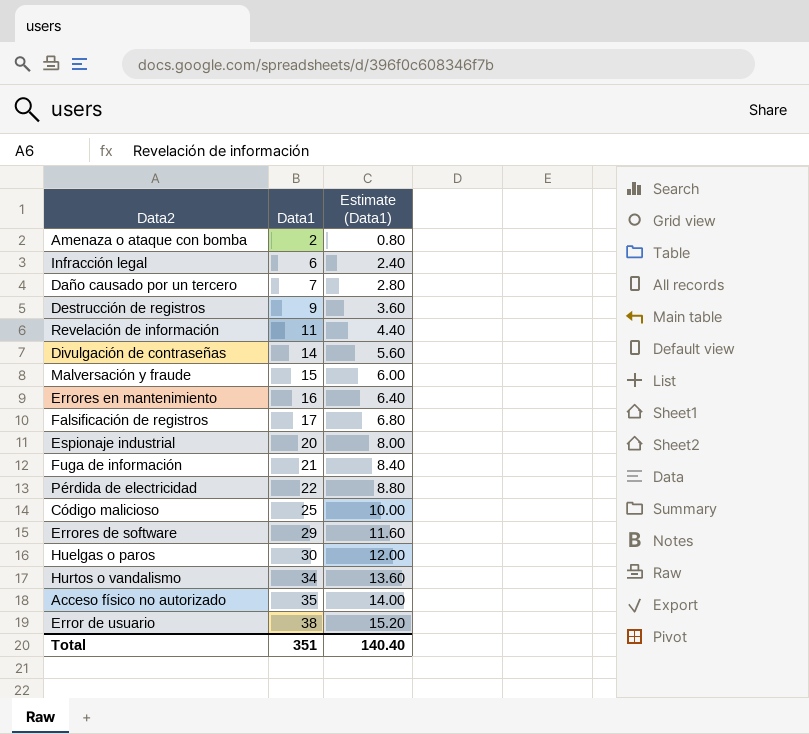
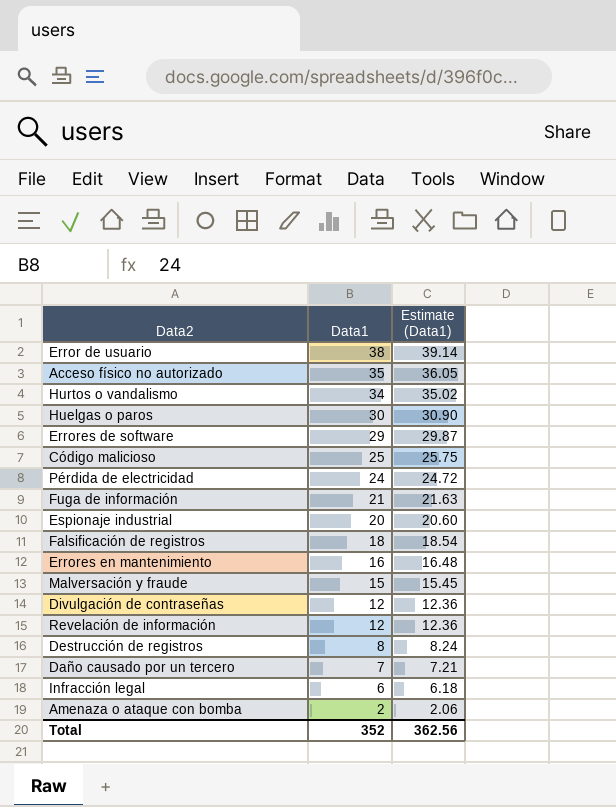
row order: Data1 ascending -> Data1 descending
column Estimate (Data1) | formula: [Data1] * 0.4 -> [Data1] * 1.03
Pérdida de electricidad | Data1: 22 -> 24
Falsificación de registros | Data1: 17 -> 18
Divulgación de contraseñas | Data1: 14 -> 12
Revelación de información | Data1: 11 -> 12
Destrucción de registros | Data1: 9 -> 8
Total | Data1: 351 -> 352
Total | Estimate (Data1): 140.40 -> 362.56

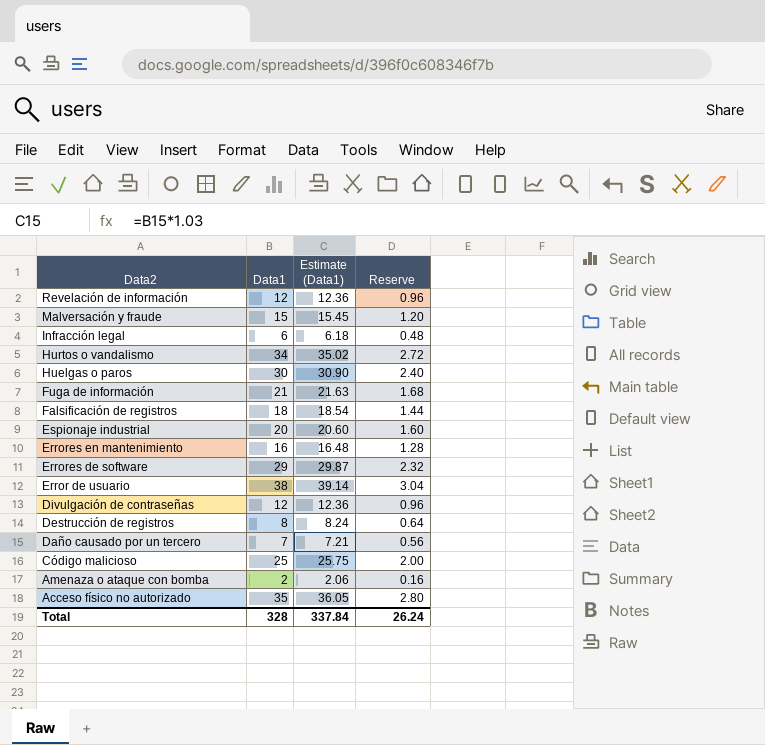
row order: Data1 descending -> Data2 descending
column Reserve | formula: none -> [Data1] * 0.08
row Pérdida de electricidad: 24 | 24.72 -> none
Total | Data1: 352 -> 328
Total | Estimate (Data1): 362.56 -> 337.84

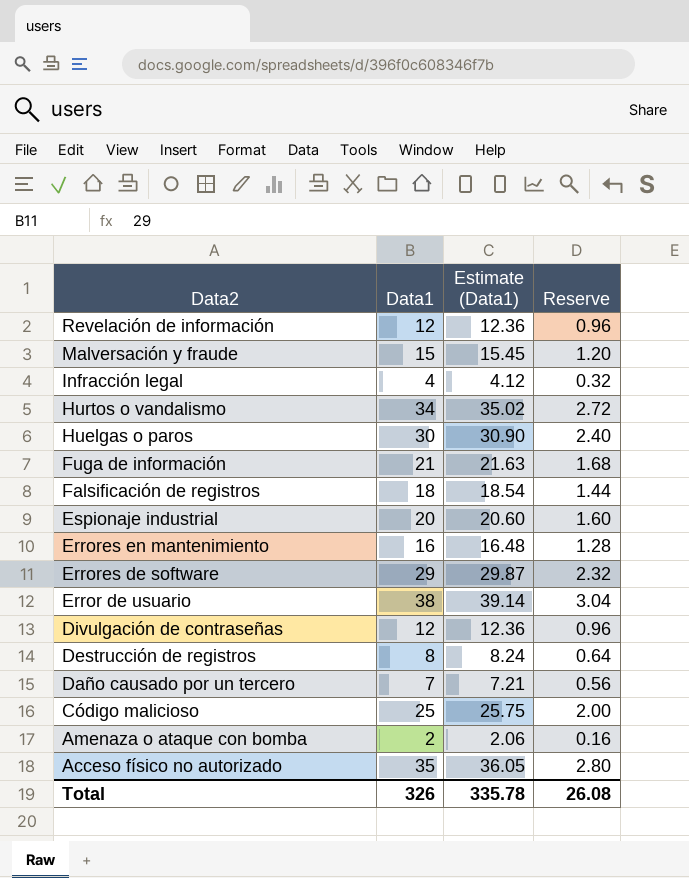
Infracción legal | Data1: 6 -> 4
Infracción legal | Estimate (Data1): 6.18 -> 4.12
Infracción legal | Reserve: 0.48 -> 0.32
Total | Data1: 328 -> 326
Total | Estimate (Data1): 337.84 -> 335.78
Total | Reserve: 26.24 -> 26.08

